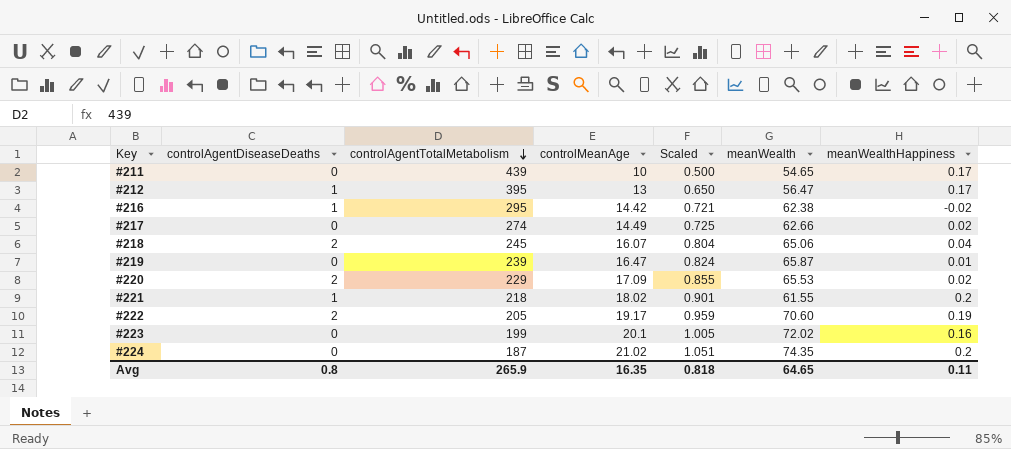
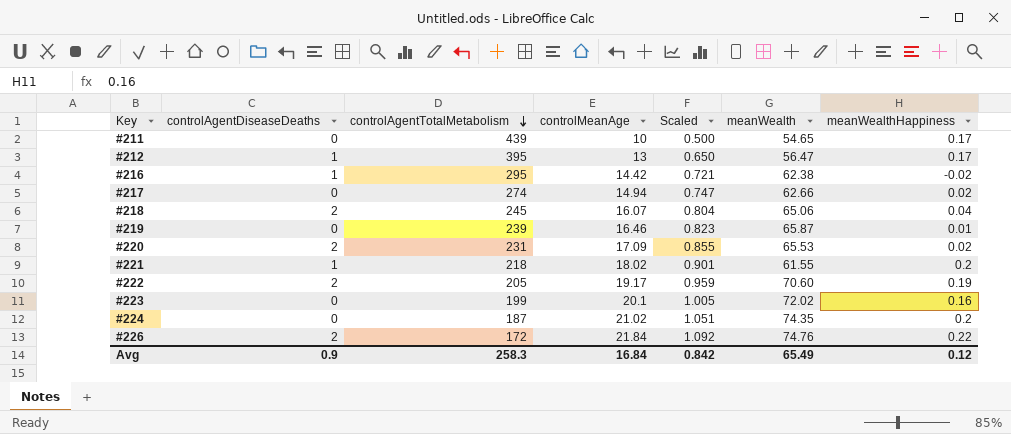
#217 | controlMeanAge: 14.49 -> 14.94
#217 | Scaled: 0.725 -> 0.747
#219 | controlMeanAge: 16.47 -> 16.46
#219 | Scaled: 0.824 -> 0.823
#220 | controlAgentTotalMetabolism: 229 -> 231
row #226: none -> 2 | 172 | 21.84 | 1.092 | 74.76 | 0.22
Avg | controlAgentDiseaseDeaths: 0.8 -> 0.9
Avg | controlAgentTotalMetabolism: 265.9 -> 258.3
Avg | controlMeanAge: 16.35 -> 16.84
Avg | Scaled: 0.818 -> 0.842
Avg | meanWealth: 64.65 -> 65.49
Avg | meanWealthHappiness: 0.11 -> 0.12

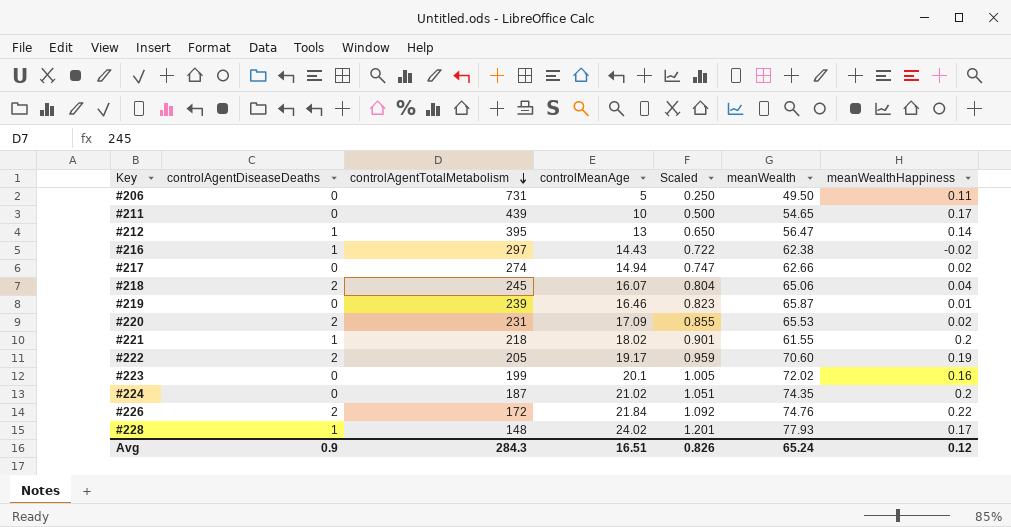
row #206: none -> 0 | 731 | 5 | 0.250 | 49.50 | 0.11
#212 | meanWealthHappiness: 0.17 -> 0.14
#216 | controlAgentTotalMetabolism: 295 -> 297
#216 | controlMeanAge: 14.42 -> 14.43
#216 | Scaled: 0.721 -> 0.722
row #228: none -> 1 | 148 | 24.02 | 1.201 | 77.93 | 0.17
Avg | controlAgentTotalMetabolism: 258.3 -> 284.3
Avg | controlMeanAge: 16.84 -> 16.51
Avg | Scaled: 0.842 -> 0.826
Avg | meanWealth: 65.49 -> 65.24

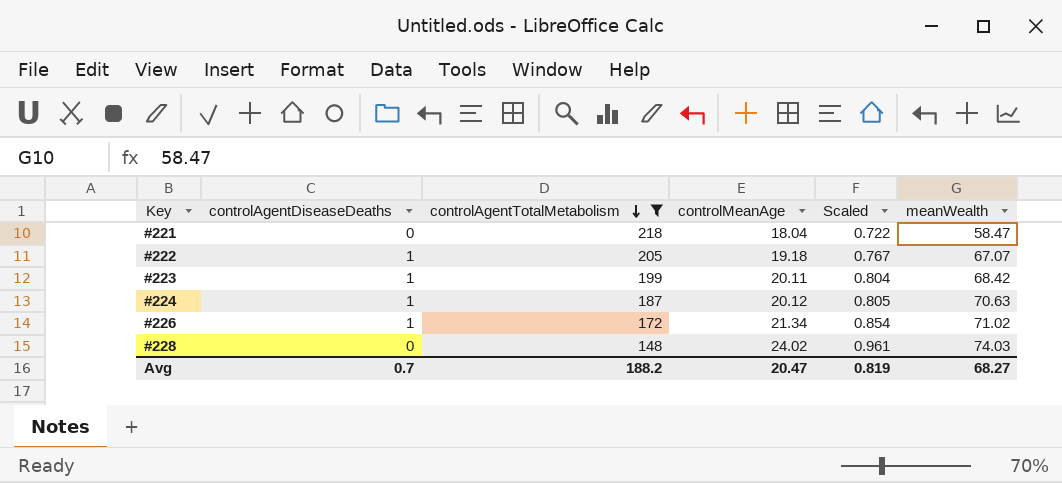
filter: none -> controlAgentTotalMetabolism <= 218
column meanWealthHappiness | position: 7 -> none
column Scaled | formula: [controlMeanAge] * 0.05 -> [controlMeanAge] * 0.04
#221 | controlAgentDiseaseDeaths: 1 -> 0
#221 | controlMeanAge: 18.02 -> 18.04
#221 | meanWealth: 61.55 -> 58.47
#222 | controlAgentDiseaseDeaths: 2 -> 1
#222 | controlMeanAge: 19.17 -> 19.18
#222 | meanWealth: 70.60 -> 67.07
#223 | controlAgentDiseaseDeaths: 0 -> 1
#223 | controlMeanAge: 20.1 -> 20.11
#223 | meanWealth: 72.02 -> 68.42
#224 | controlAgentDiseaseDeaths: 0 -> 1
#224 | controlMeanAge: 21.02 -> 20.12
#224 | meanWealth: 74.35 -> 70.63
#226 | controlAgentDiseaseDeaths: 2 -> 1
#226 | controlMeanAge: 21.84 -> 21.34
#226 | meanWealth: 74.76 -> 71.02
#228 | controlAgentDiseaseDeaths: 1 -> 0
#228 | meanWealth: 77.93 -> 74.03
Avg | controlAgentDiseaseDeaths: 0.9 -> 0.7
Avg | controlAgentTotalMetabolism: 284.3 -> 188.2
Avg | controlMeanAge: 16.51 -> 20.47
Avg | Scaled: 0.826 -> 0.819
Avg | meanWealth: 65.24 -> 68.27

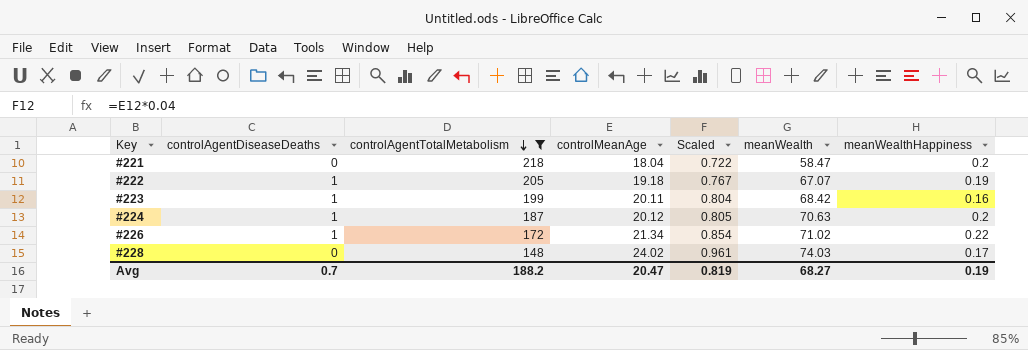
column meanWealthHappiness | position: none -> 7

